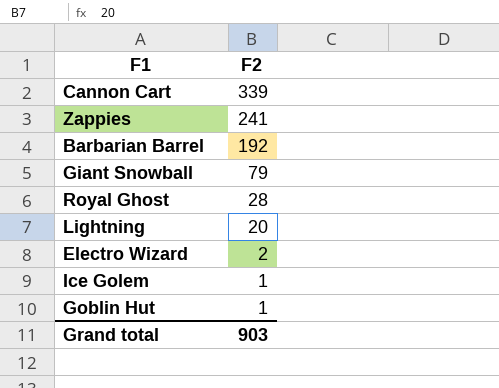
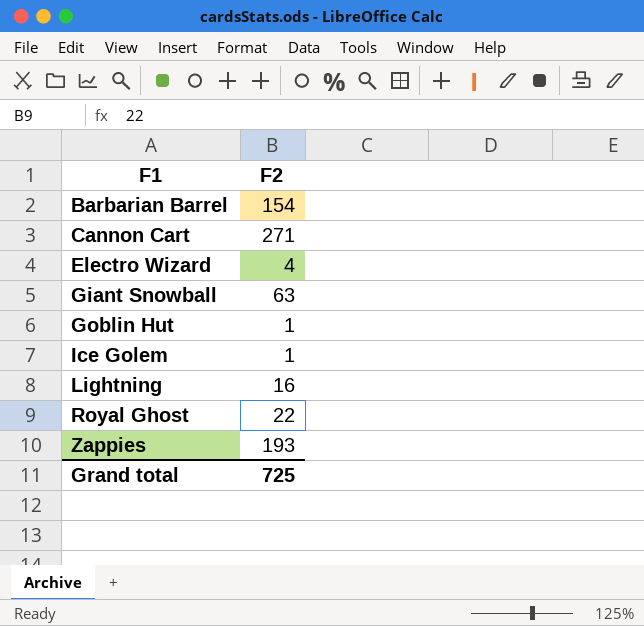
row order: F2 descending -> F1 ascending
Barbarian Barrel | F2: 192 -> 154
Cannon Cart | F2: 339 -> 271
Electro Wizard | F2: 2 -> 4
Giant Snowball | F2: 79 -> 63
Lightning | F2: 20 -> 16
Royal Ghost | F2: 28 -> 22
Zappies | F2: 241 -> 193
Grand total | F2: 903 -> 725

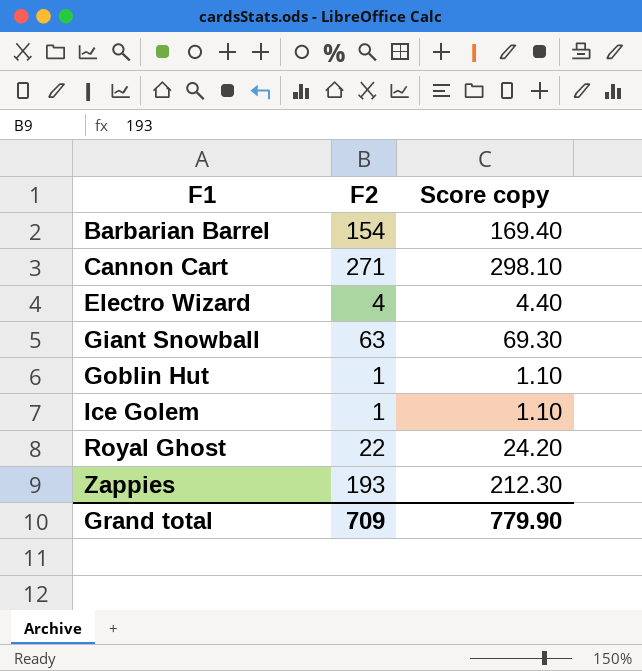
column Score copy | formula: none -> [F2] * 1.1
row Lightning: 16 -> none
Grand total | F2: 725 -> 709

